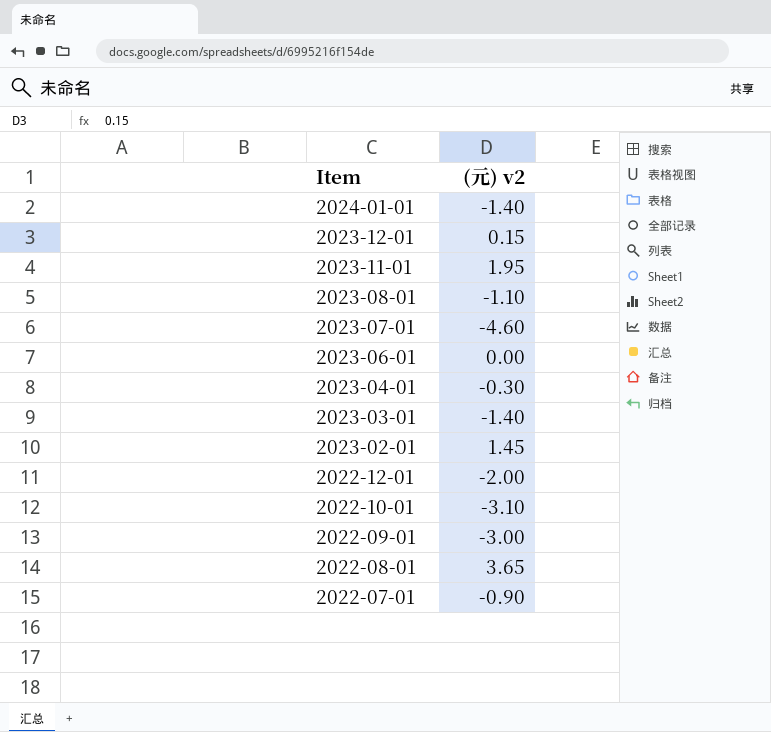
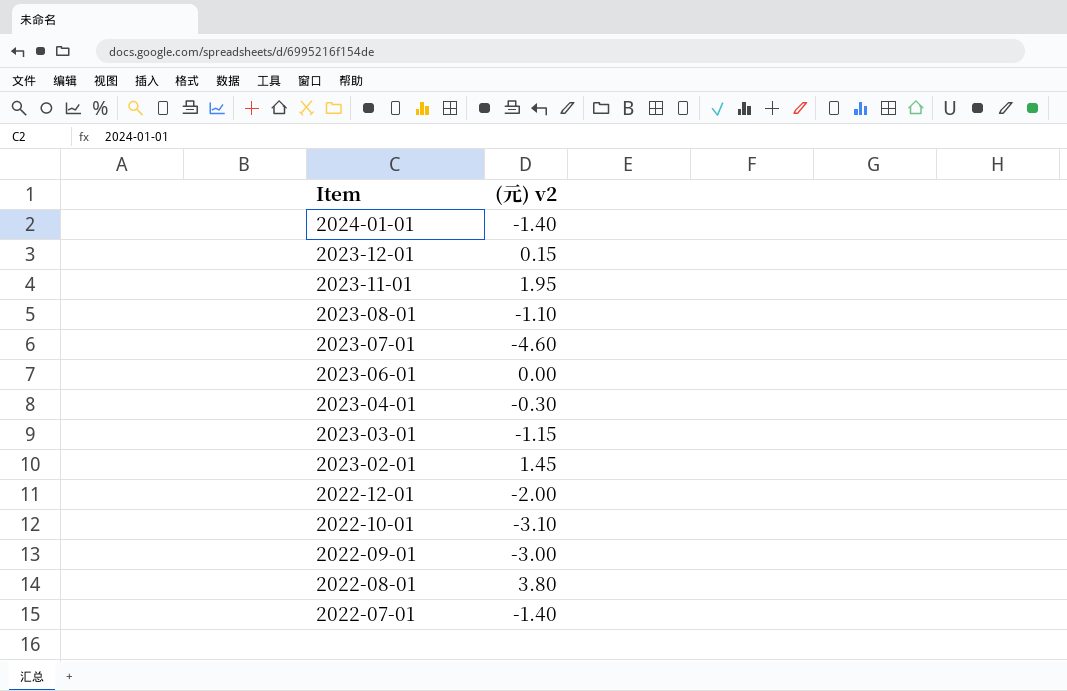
2023-03-01 | (元) v2: -1.40 -> -1.15
2022-08-01 | (元) v2: 3.65 -> 3.80
2022-07-01 | (元) v2: -0.90 -> -1.40

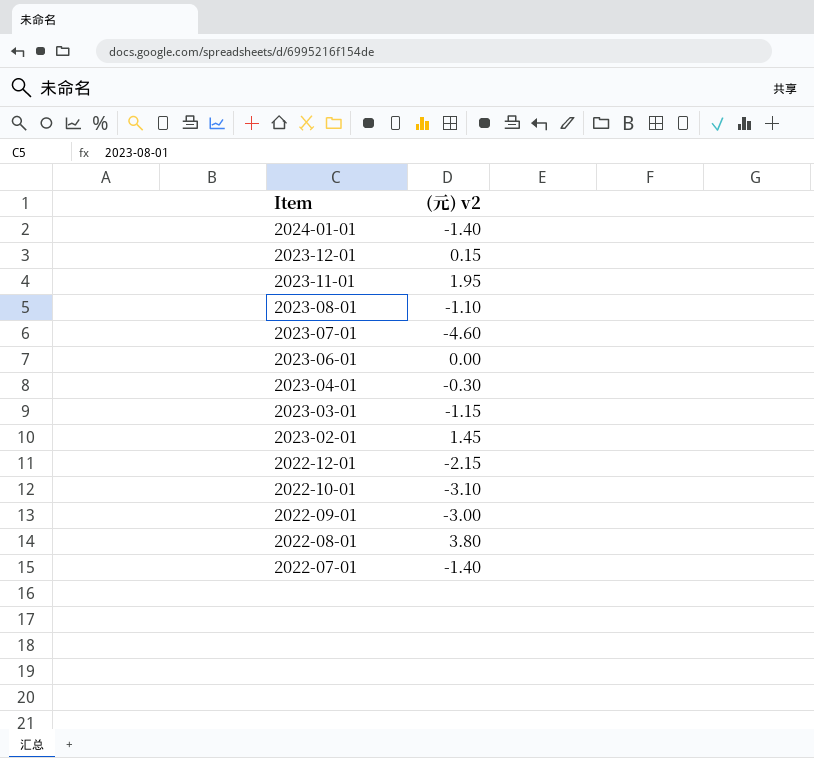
2022-12-01 | (元) v2: -2.00 -> -2.15

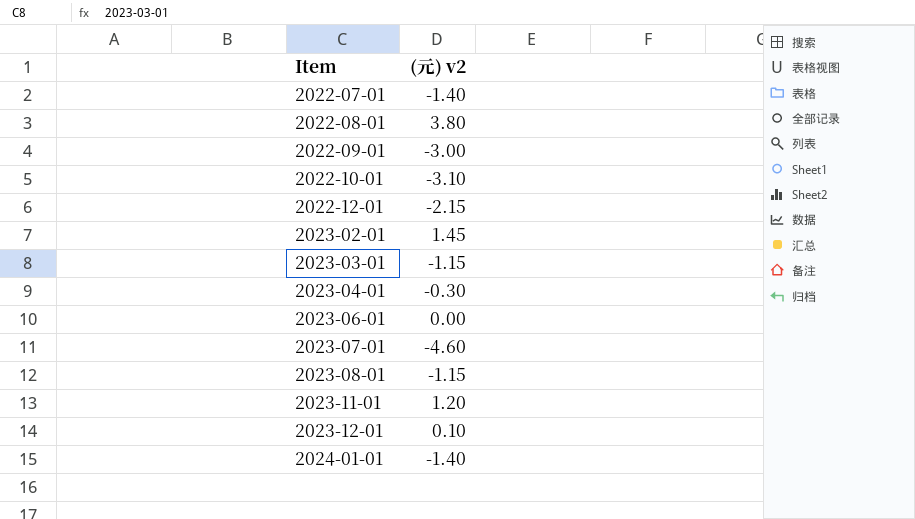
row order: Item descending -> Item ascending
2023-08-01 | (元) v2: -1.10 -> -1.15
2023-11-01 | (元) v2: 1.95 -> 1.20
2023-12-01 | (元) v2: 0.15 -> 0.10

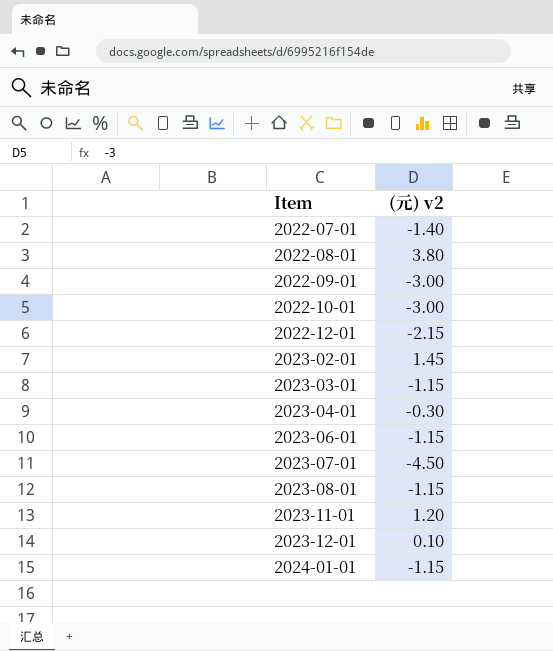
2022-10-01 | (元) v2: -3.10 -> -3.00
2023-06-01 | (元) v2: 0.00 -> -1.15
2023-07-01 | (元) v2: -4.60 -> -4.50
2024-01-01 | (元) v2: -1.40 -> -1.15

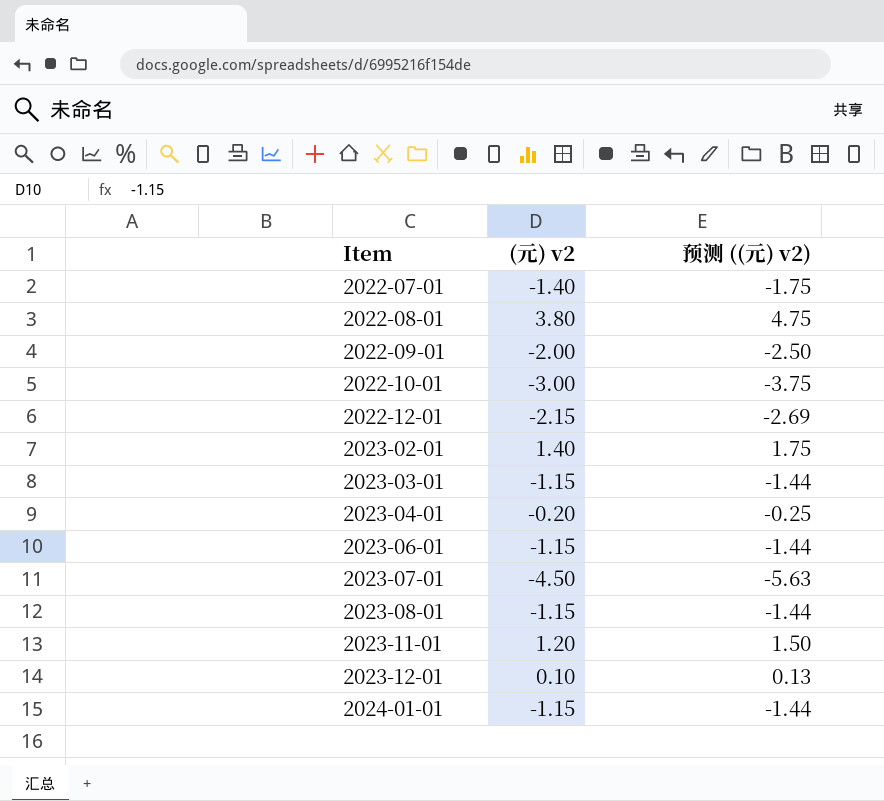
column 预测 ((元) v2) | formula: none -> [(元) v2] * 1.25
2022-09-01 | (元) v2: -3.00 -> -2.00
2023-02-01 | (元) v2: 1.45 -> 1.40
2023-04-01 | (元) v2: -0.30 -> -0.20

